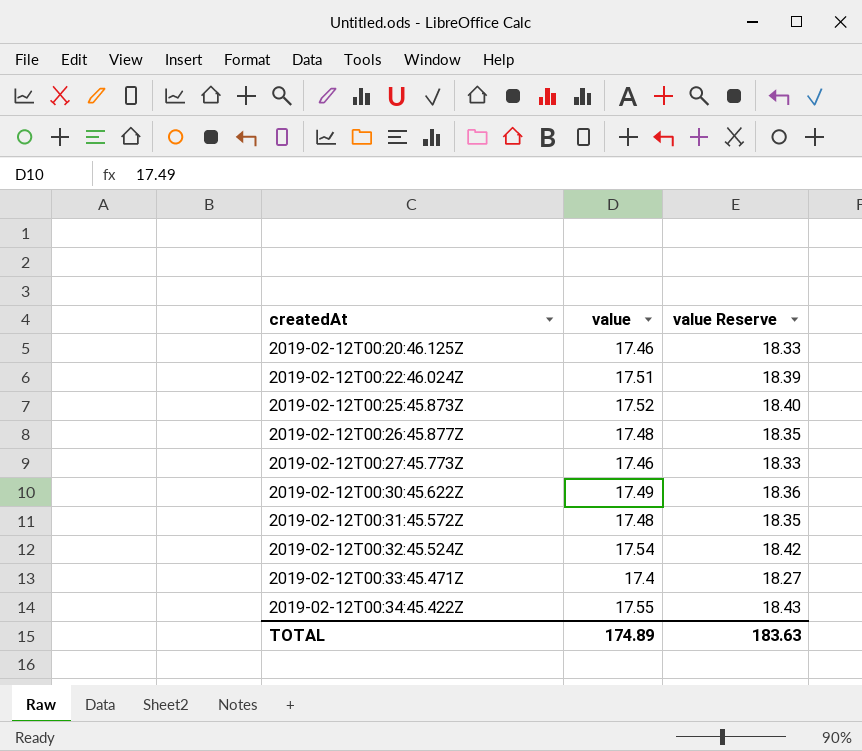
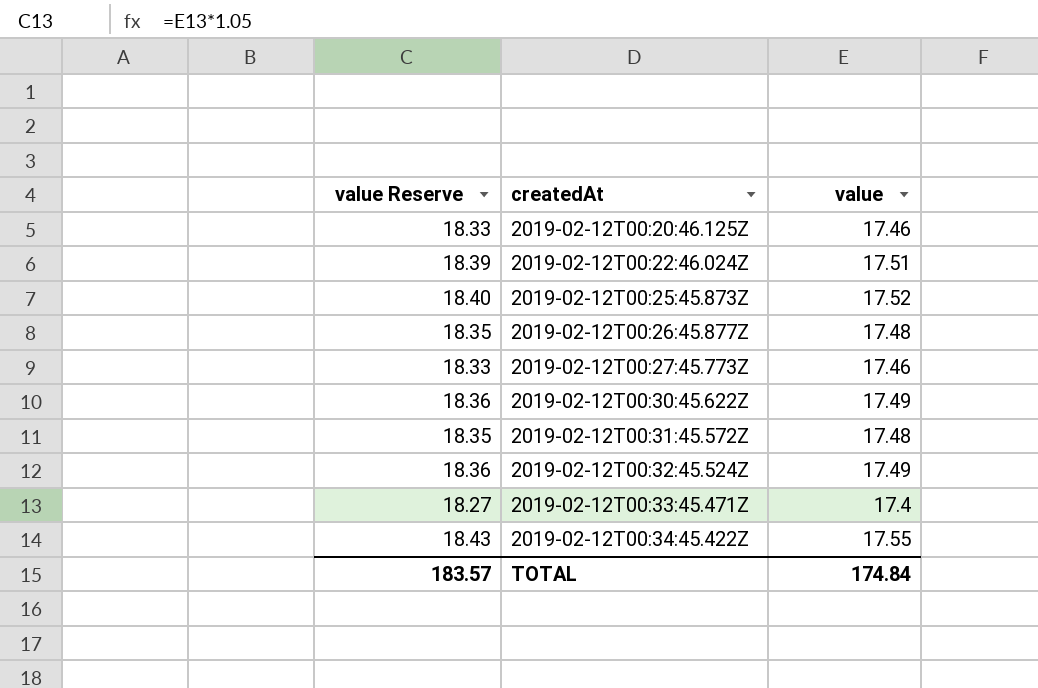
column value Reserve | position: 3 -> 1
2019-02-12T00:32:45.524Z | value Reserve: 18.42 -> 18.36
2019-02-12T00:32:45.524Z | value: 17.54 -> 17.49
TOTAL | value Reserve: 183.63 -> 183.57
TOTAL | value: 174.89 -> 174.84

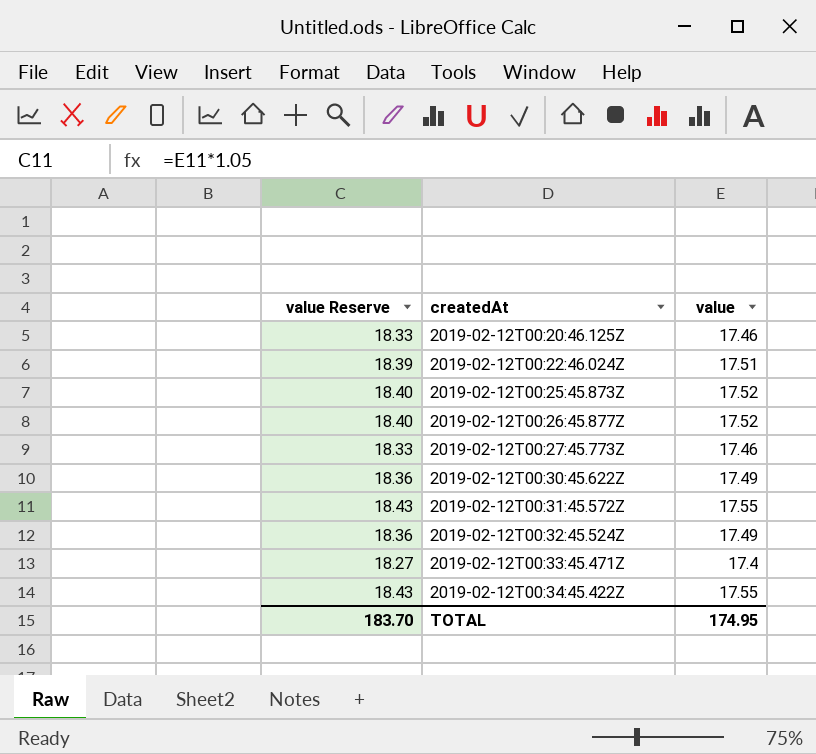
2019-02-12T00:26:45.877Z | value Reserve: 18.35 -> 18.40
2019-02-12T00:26:45.877Z | value: 17.48 -> 17.52
2019-02-12T00:31:45.572Z | value Reserve: 18.35 -> 18.43
2019-02-12T00:31:45.572Z | value: 17.48 -> 17.55
TOTAL | value Reserve: 183.57 -> 183.70
TOTAL | value: 174.84 -> 174.95

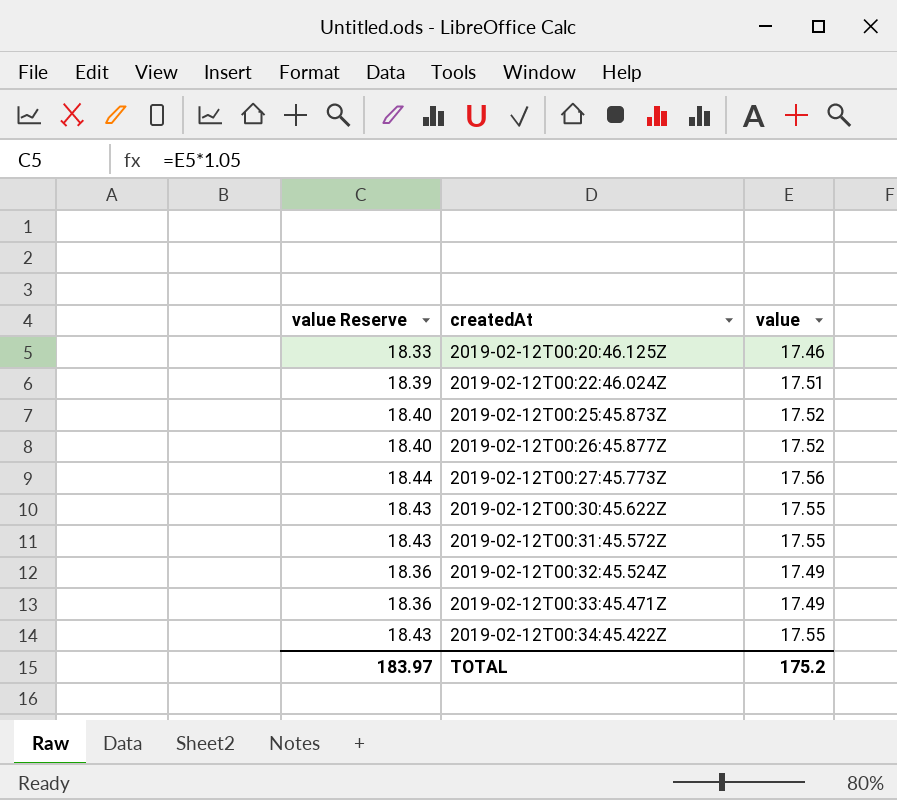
2019-02-12T00:27:45.773Z | value Reserve: 18.33 -> 18.44
2019-02-12T00:27:45.773Z | value: 17.46 -> 17.56
2019-02-12T00:30:45.622Z | value Reserve: 18.36 -> 18.43
2019-02-12T00:30:45.622Z | value: 17.49 -> 17.55
2019-02-12T00:33:45.471Z | value Reserve: 18.27 -> 18.36
2019-02-12T00:33:45.471Z | value: 17.4 -> 17.49
TOTAL | value Reserve: 183.70 -> 183.97
TOTAL | value: 174.95 -> 175.2

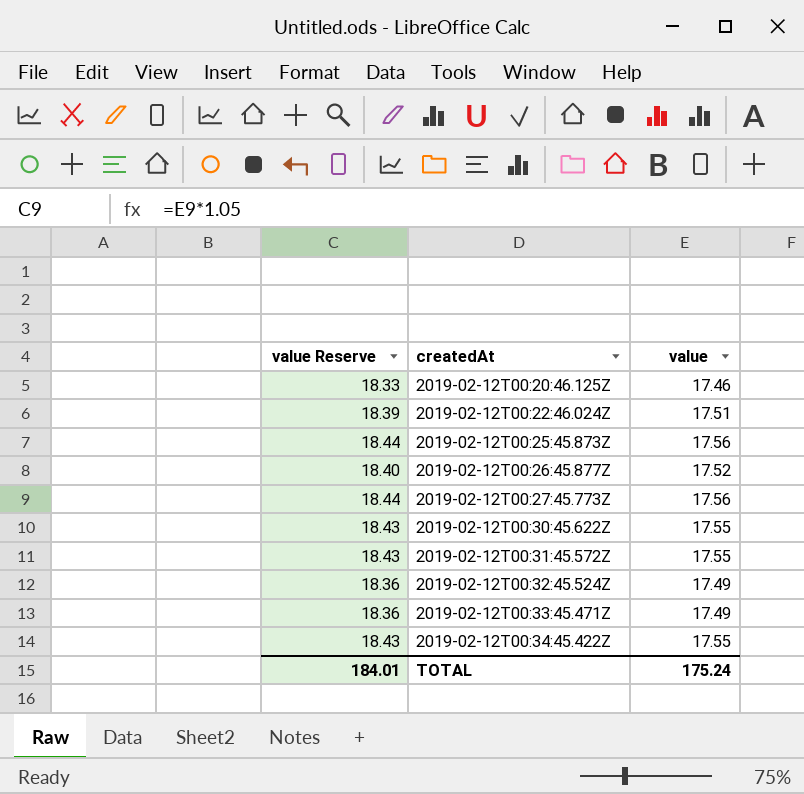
2019-02-12T00:25:45.873Z | value Reserve: 18.40 -> 18.44
2019-02-12T00:25:45.873Z | value: 17.52 -> 17.56
TOTAL | value Reserve: 183.97 -> 184.01
TOTAL | value: 175.2 -> 175.24

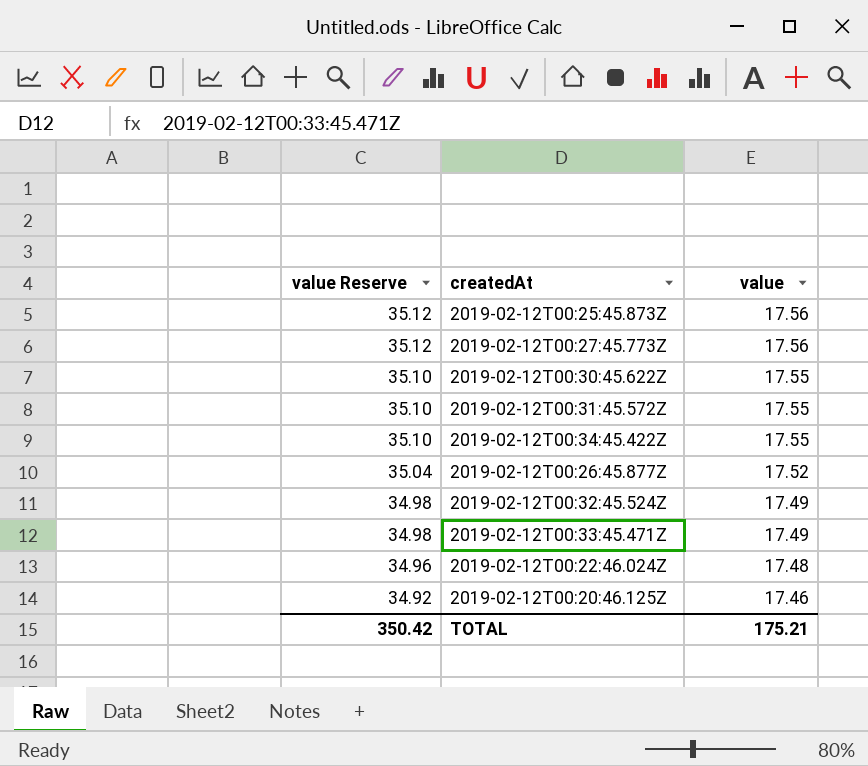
row order: createdAt ascending -> value Reserve descending
column value Reserve | formula: [value] * 1.05 -> [value] * 2
2019-02-12T00:22:46.024Z | value: 17.51 -> 17.48
TOTAL | value Reserve: 184.01 -> 350.42
TOTAL | value: 175.24 -> 175.21

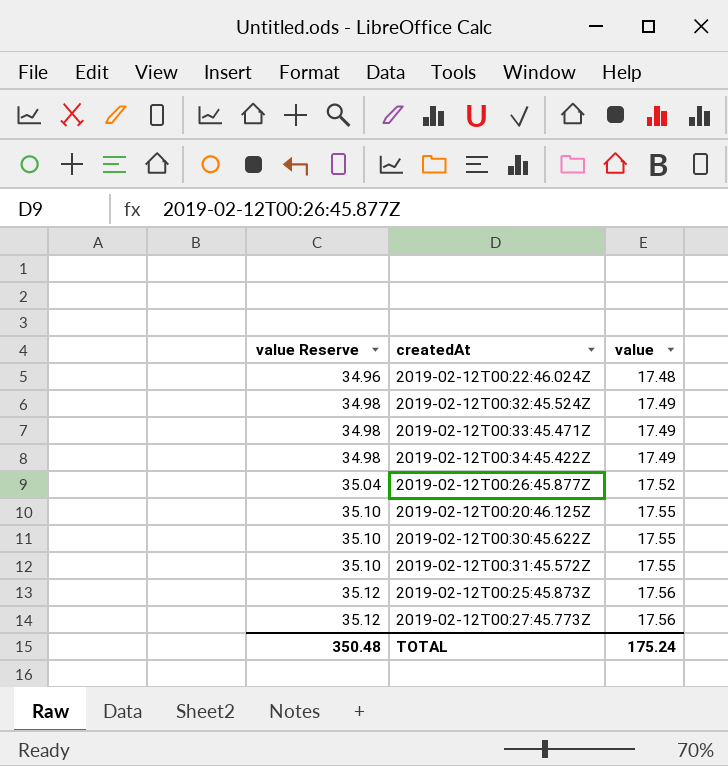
row order: value Reserve descending -> value Reserve ascending
2019-02-12T00:34:45.422Z | value Reserve: 35.10 -> 34.98
2019-02-12T00:34:45.422Z | value: 17.55 -> 17.49
2019-02-12T00:20:46.125Z | value Reserve: 34.92 -> 35.10
2019-02-12T00:20:46.125Z | value: 17.46 -> 17.55
TOTAL | value Reserve: 350.42 -> 350.48
TOTAL | value: 175.21 -> 175.24

